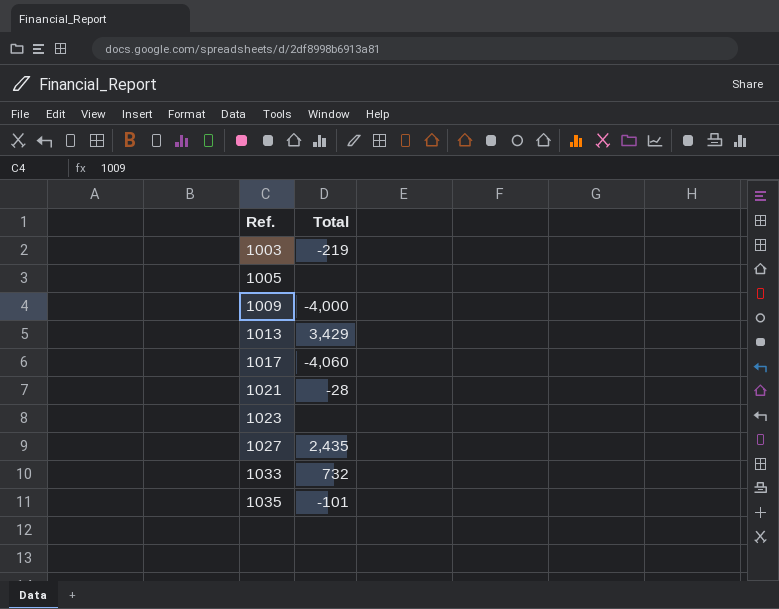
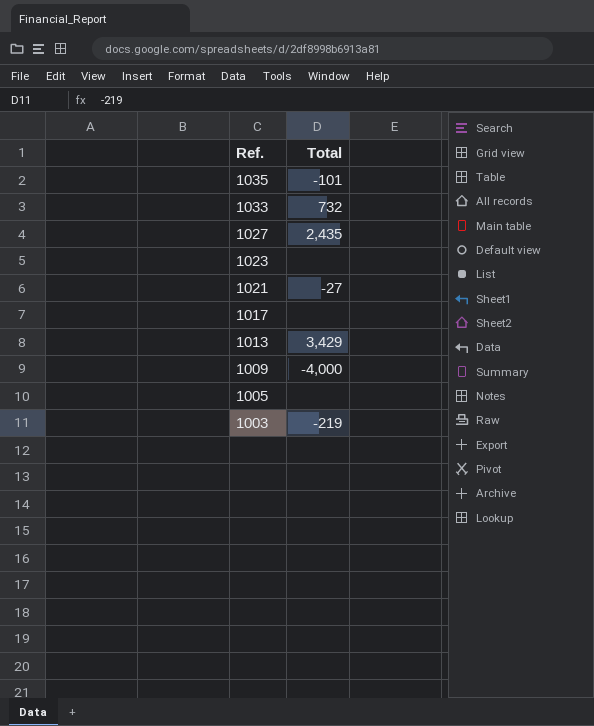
row order: Ref. ascending -> Ref. descending
1021 | Total: -28 -> -27
1017 | Total: -4,060 -> none

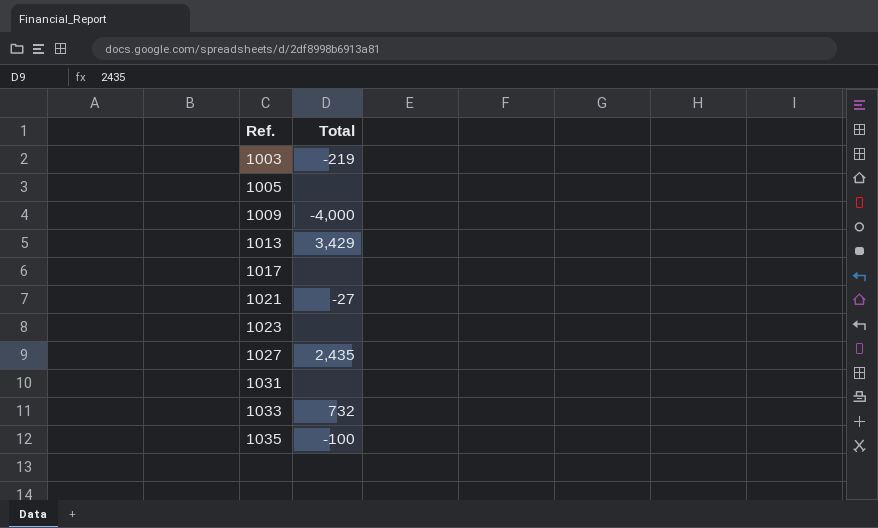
row order: Ref. descending -> Ref. ascending
row 1031: none -> none
1035 | Total: -101 -> -100

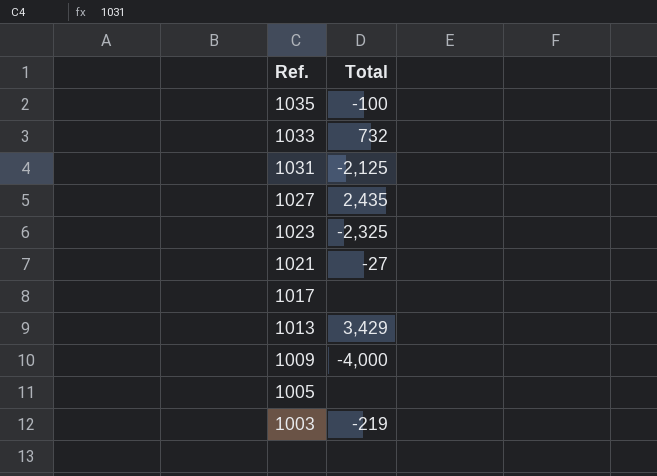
row order: Ref. ascending -> Ref. descending
1031 | Total: none -> -2,125
1023 | Total: none -> -2,325

